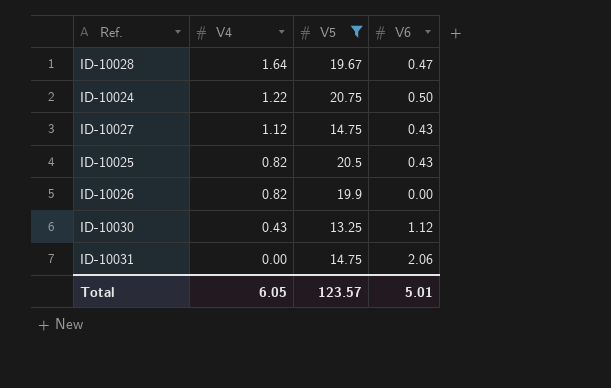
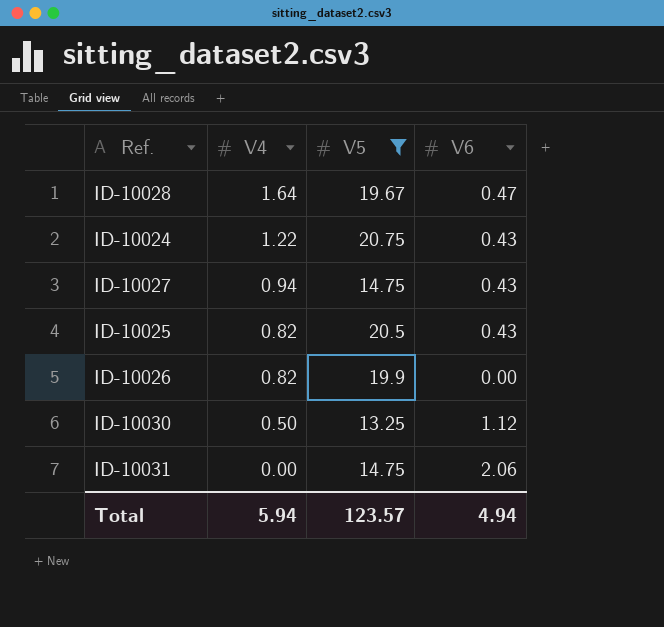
ID-10024 | V6: 0.50 -> 0.43
ID-10027 | V4: 1.12 -> 0.94
ID-10030 | V4: 0.43 -> 0.50
Total | V4: 6.05 -> 5.94
Total | V6: 5.01 -> 4.94

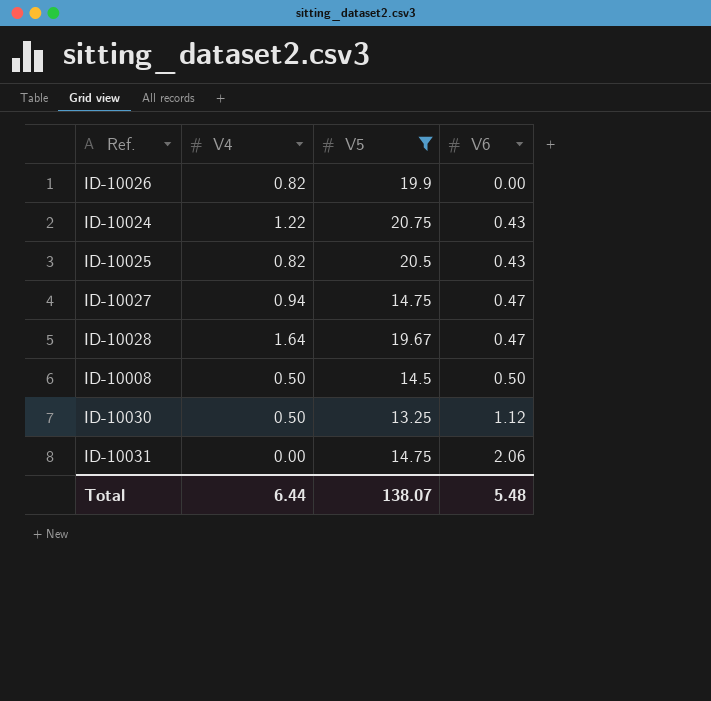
row order: V4 descending -> V6 ascending
ID-10027 | V6: 0.43 -> 0.47
row ID-10008: none -> 0.50 | 14.5 | 0.50
Total | V4: 5.94 -> 6.44
Total | V5: 123.57 -> 138.07
Total | V6: 4.94 -> 5.48

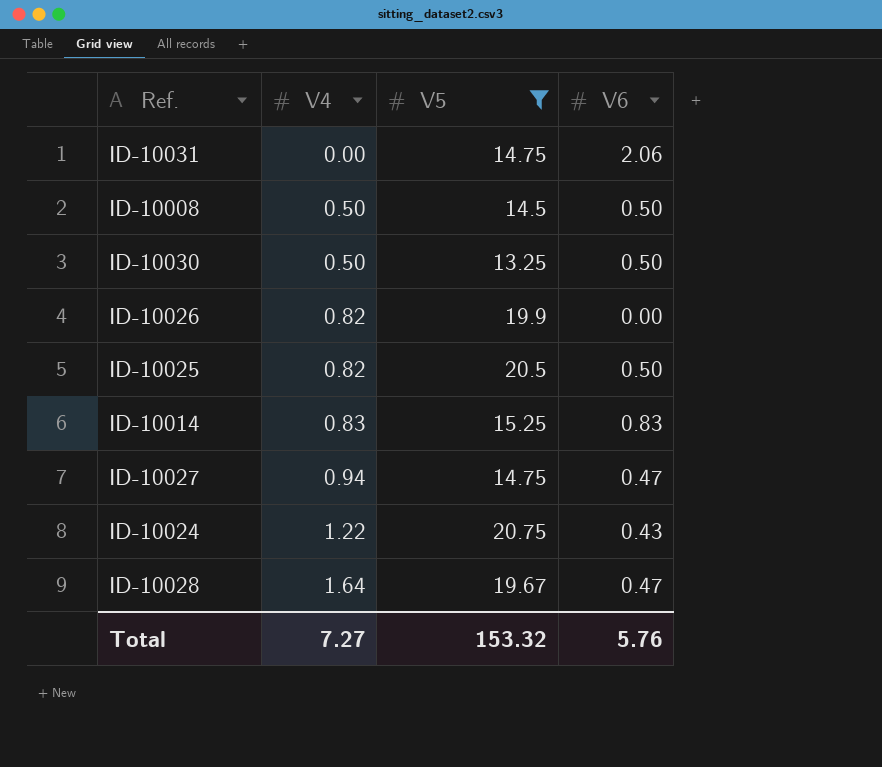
row order: V6 ascending -> V4 ascending
ID-10030 | V6: 1.12 -> 0.50
ID-10025 | V6: 0.43 -> 0.50
row ID-10014: none -> 0.83 | 15.25 | 0.83
Total | V4: 6.44 -> 7.27
Total | V5: 138.07 -> 153.32
Total | V6: 5.48 -> 5.76

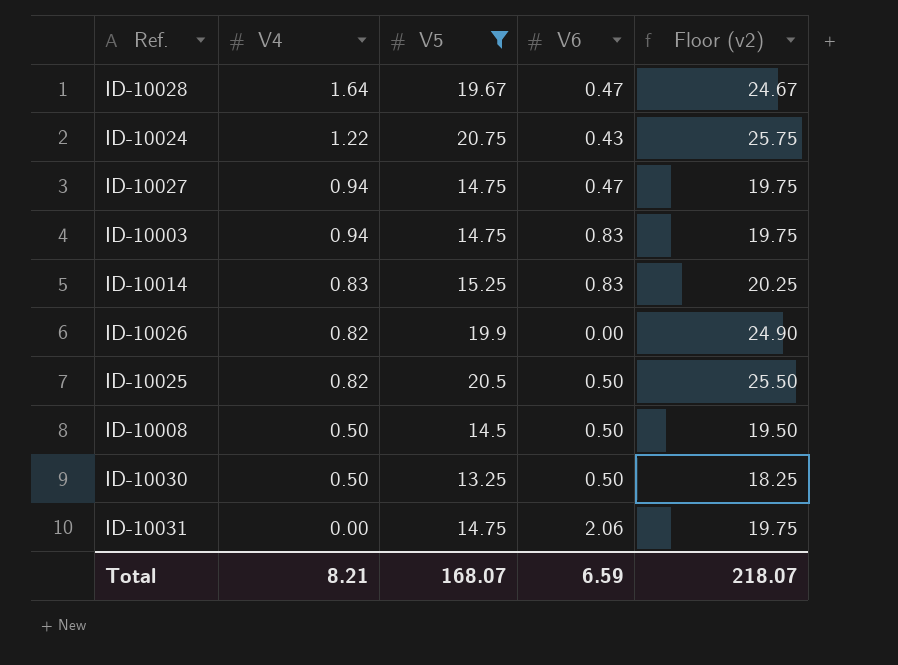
row order: V4 ascending -> V4 descending
column Floor (v2) | formula: none -> [V5] + 5
row ID-10003: none -> 0.94 | 14.75 | 0.83 | 19.75
Total | V4: 7.27 -> 8.21
Total | V5: 153.32 -> 168.07
Total | V6: 5.76 -> 6.59

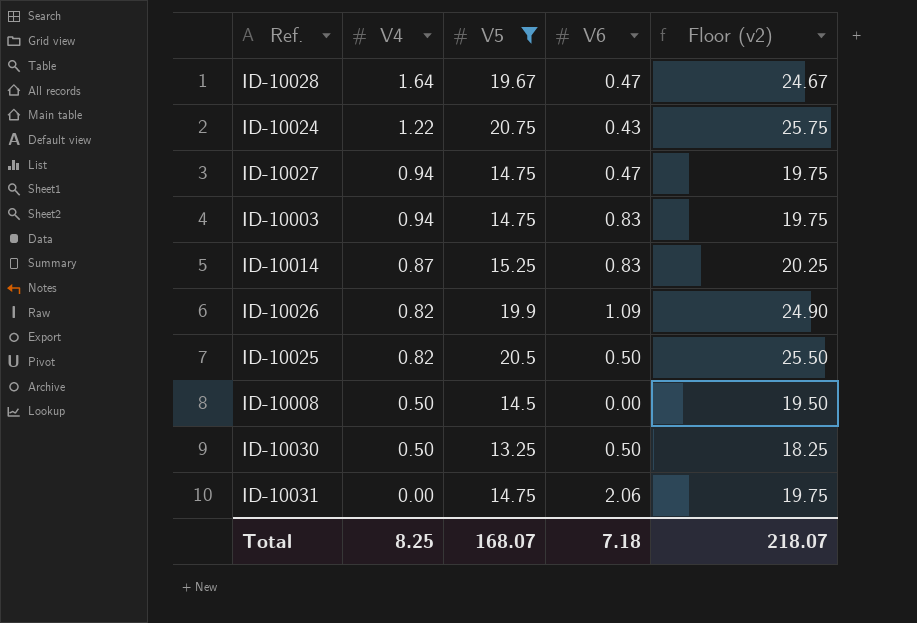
ID-10014 | V4: 0.83 -> 0.87
ID-10026 | V6: 0.00 -> 1.09
ID-10008 | V6: 0.50 -> 0.00
Total | V4: 8.21 -> 8.25
Total | V6: 6.59 -> 7.18

